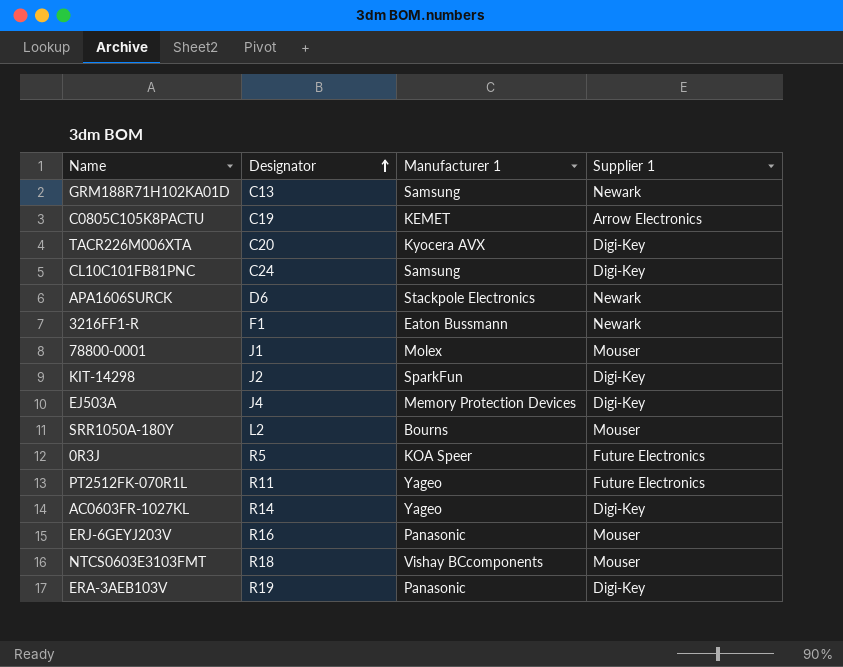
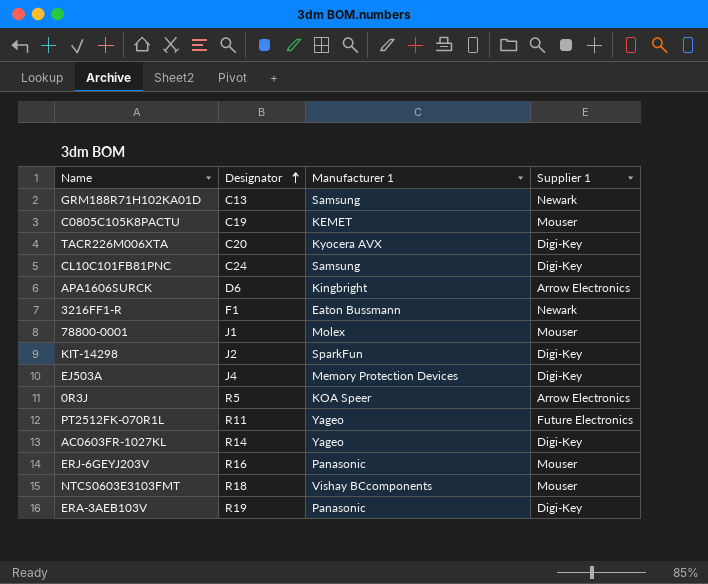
row SRR1050A-180Y: L2 | Bourns | Mouser -> none
C0805C105K8PACTU | Supplier 1: Arrow Electronics -> Mouser
APA1606SURCK | Manufacturer 1: Stackpole Electronics -> Kingbright
APA1606SURCK | Supplier 1: Newark -> Arrow Electronics
0R3J | Supplier 1: Future Electronics -> Arrow Electronics

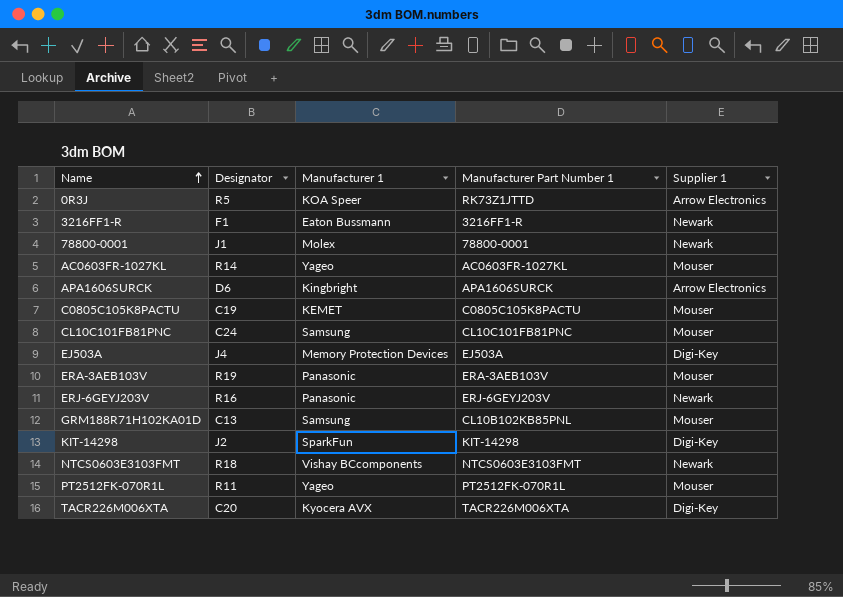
row order: Designator ascending -> Name ascending
column Manufacturer Part Number 1 | position: none -> 4
78800-0001 | Supplier 1: Mouser -> Newark
AC0603FR-1027KL | Supplier 1: Digi-Key -> Mouser
CL10C101FB81PNC | Supplier 1: Digi-Key -> Mouser
ERA-3AEB103V | Supplier 1: Digi-Key -> Mouser
ERJ-6GEYJ203V | Supplier 1: Mouser -> Newark
GRM188R71H102KA01D | Supplier 1: Newark -> Mouser
NTCS0603E3103FMT | Supplier 1: Mouser -> Newark
PT2512FK-070R1L | Supplier 1: Future Electronics -> Mouser

